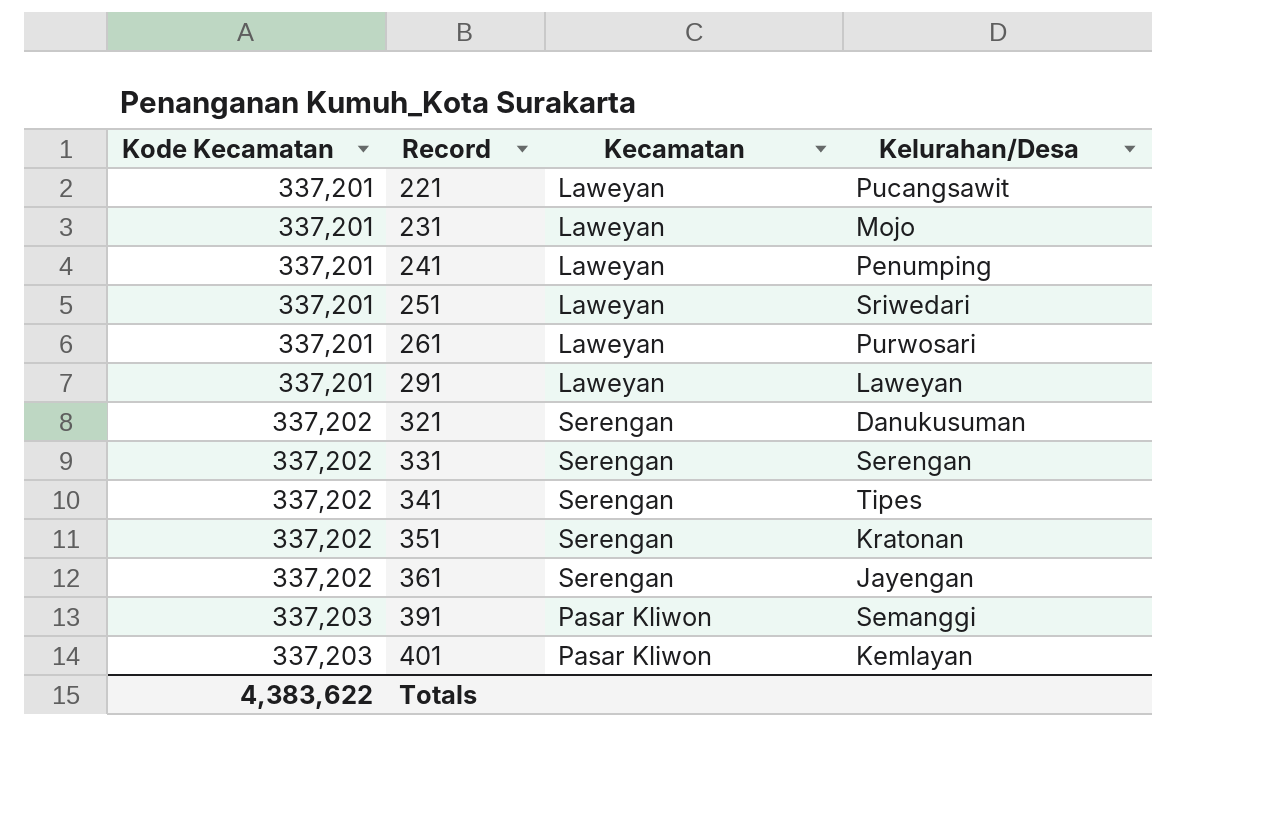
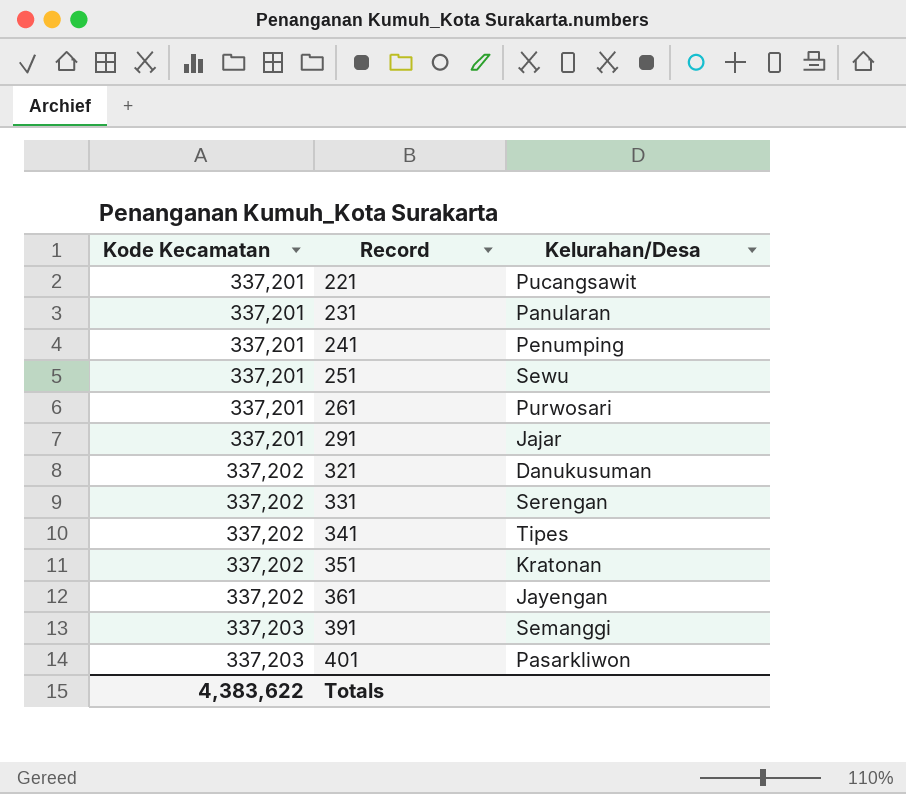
column Kecamatan | position: 3 -> none
231 | Kelurahan/Desa: Mojo -> Panularan
251 | Kelurahan/Desa: Sriwedari -> Sewu
291 | Kelurahan/Desa: Laweyan -> Jajar
401 | Kelurahan/Desa: Kemlayan -> Pasarkliwon

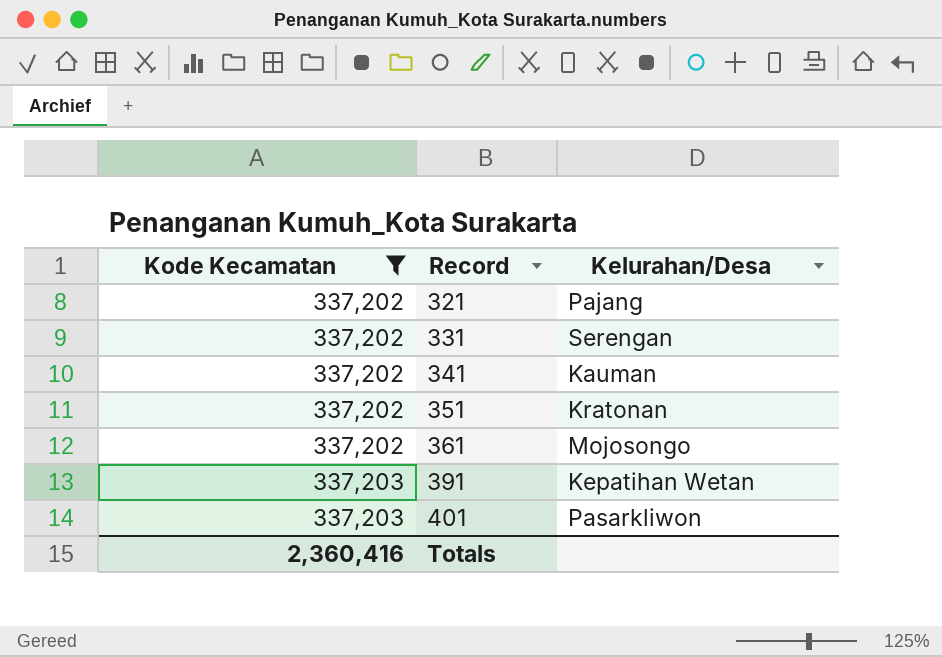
filter: none -> Kode Kecamatan != 337,201
321 | Kelurahan/Desa: Danukusuman -> Pajang
341 | Kelurahan/Desa: Tipes -> Kauman
361 | Kelurahan/Desa: Jayengan -> Mojosongo
391 | Kelurahan/Desa: Semanggi -> Kepatihan Wetan
Totals | Kode Kecamatan: 4,383,622 -> 2,360,416

